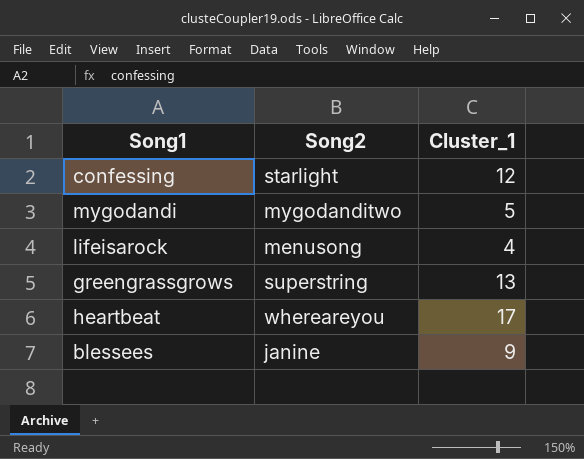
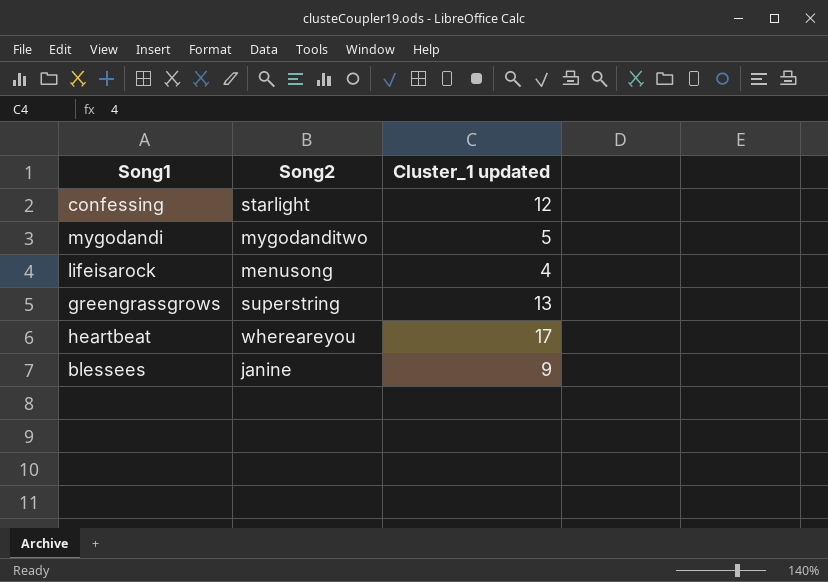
column name: Cluster_1 -> Cluster_1 updated

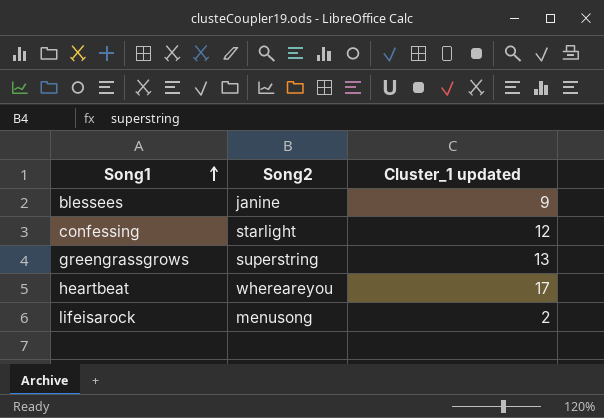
row order: none -> Song1 ascending
row mygodandi: mygodanditwo | 5 -> none
lifeisarock | Cluster_1 updated: 4 -> 2

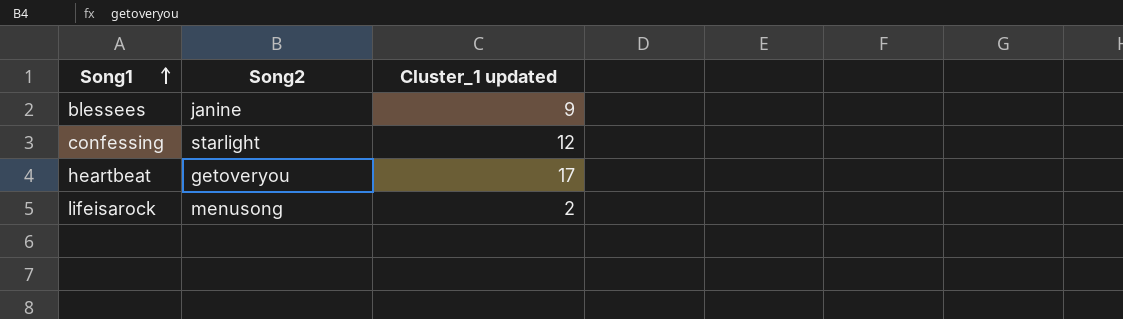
row greengrassgrows: superstring | 13 -> none
heartbeat | Song2: whereareyou -> getoveryou

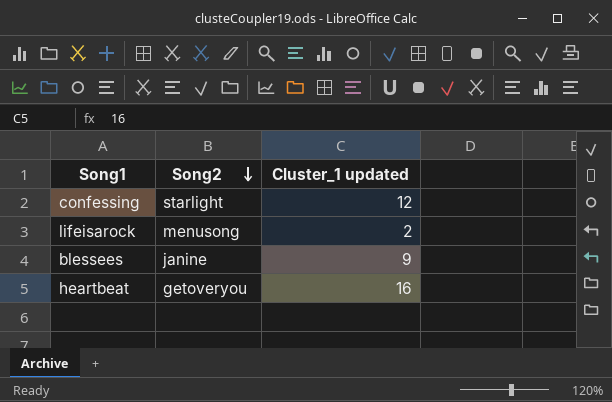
row order: Song1 ascending -> Song2 descending
heartbeat | Cluster_1 updated: 17 -> 16

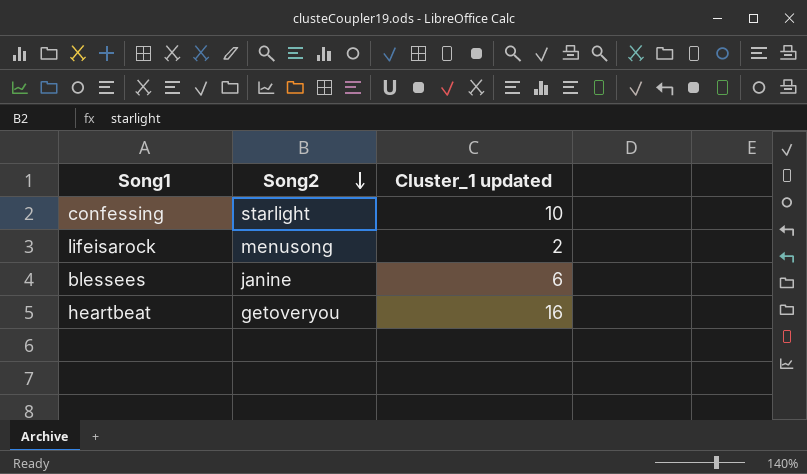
confessing | Cluster_1 updated: 12 -> 10
blessees | Cluster_1 updated: 9 -> 6

